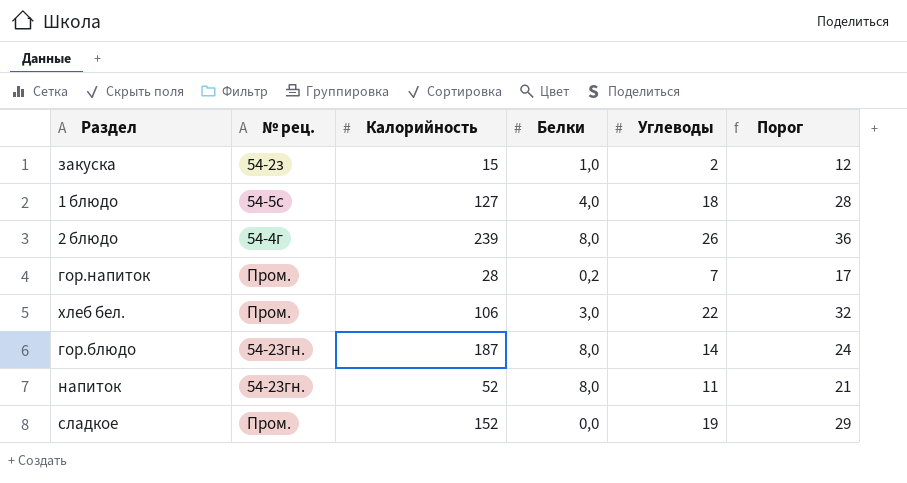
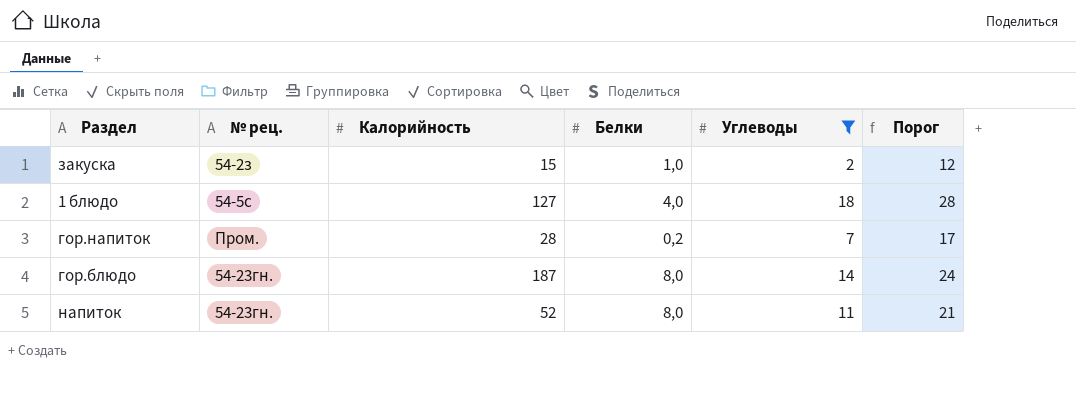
filter: none -> Углеводы <= 18

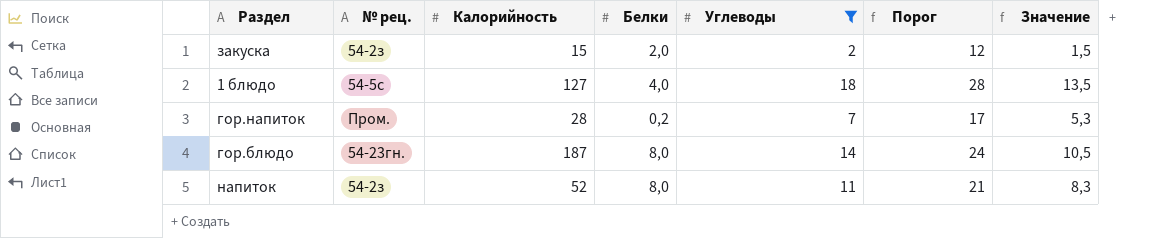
column Значение | formula: none -> [Углеводы] * 0,75
закуска | Белки: 1,0 -> 2,0
напиток | № рец.: 54-23гн. -> 54-2з

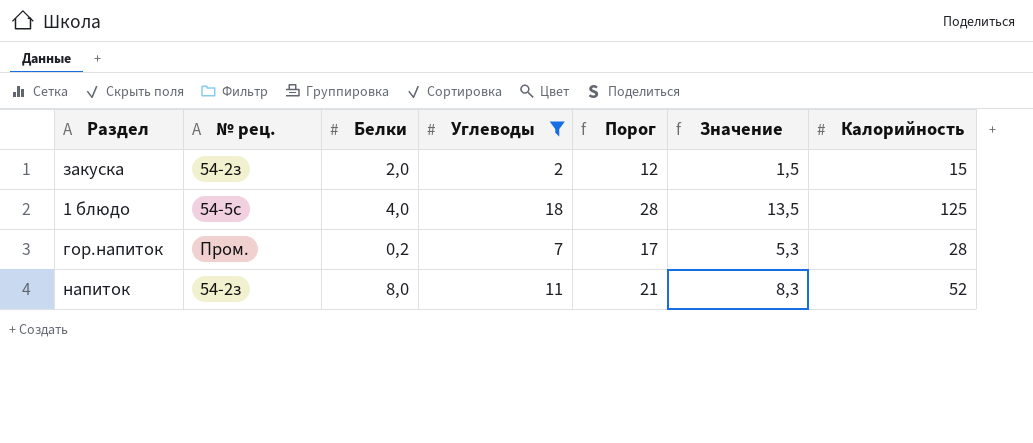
column Калорийность | position: 3 -> 7
row гор.блюдо: 54-23гн. | 187 | 8,0 | 14 | 24 | 10,5 -> none
1 блюдо | Калорийность: 127 -> 125

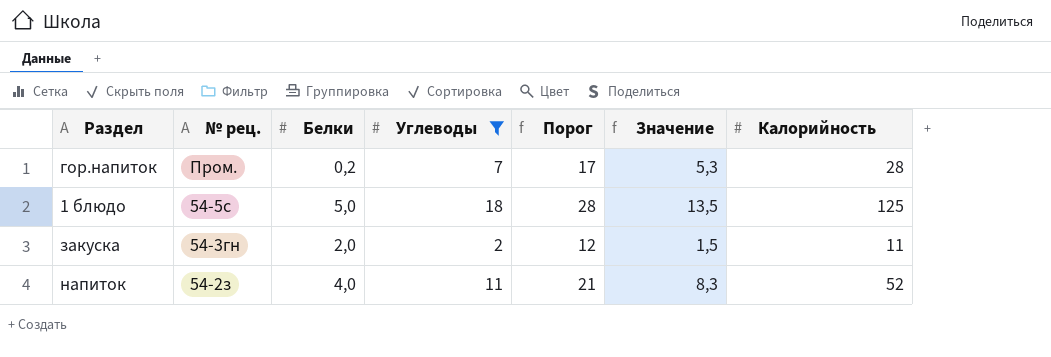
row order: none -> № рец. descending
1 блюдо | Белки: 4,0 -> 5,0
закуска | № рец.: 54-2з -> 54-3гн
закуска | Калорийность: 15 -> 11
напиток | Белки: 8,0 -> 4,0

